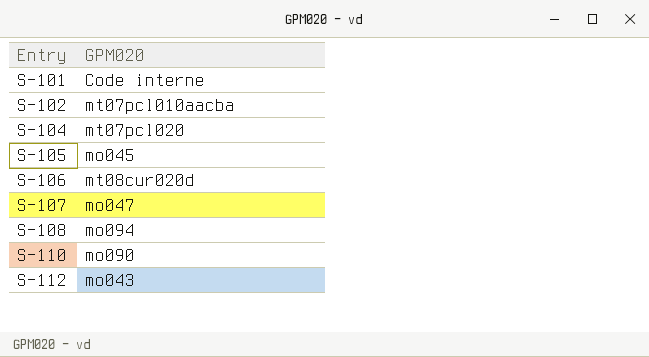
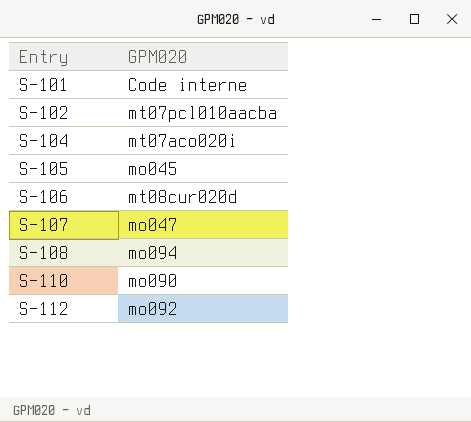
S-104 | GPM020: mt07pcl020 -> mt07aco020i
S-112 | GPM020: mo043 -> mo092

